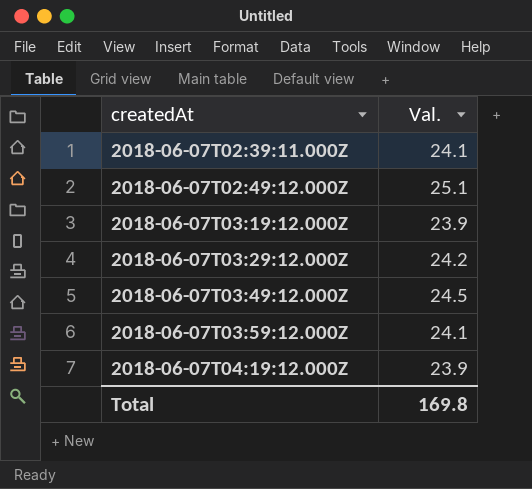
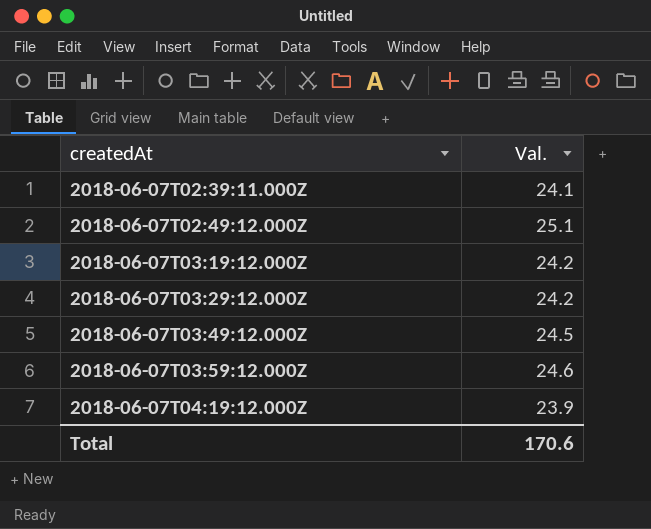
2018-06-07T03:19:12.000Z | Val.: 23.9 -> 24.2
2018-06-07T03:59:12.000Z | Val.: 24.1 -> 24.6
Total | Val.: 169.8 -> 170.6

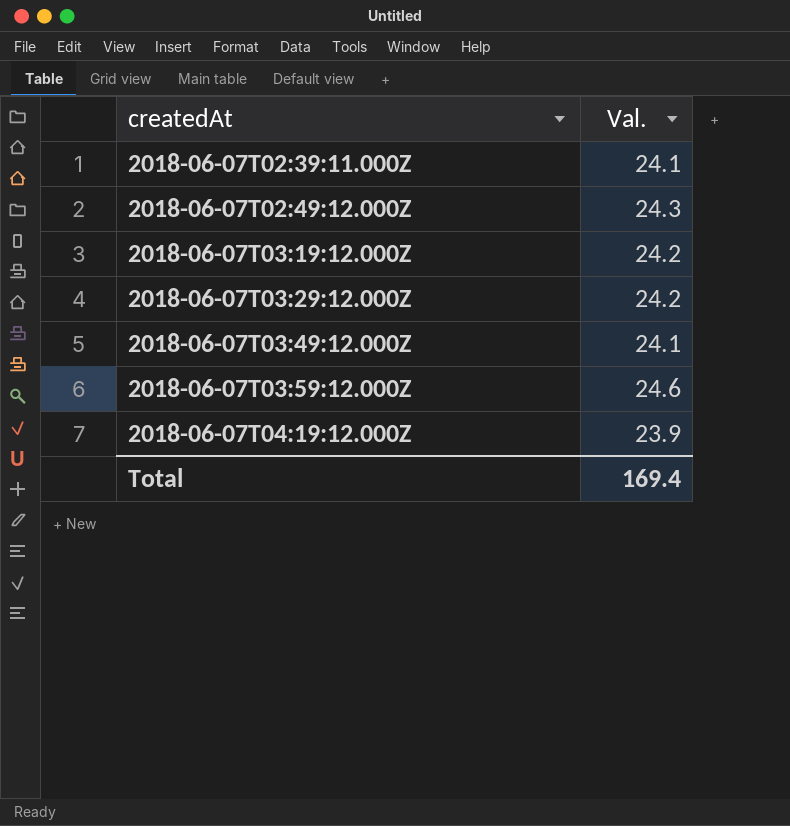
2018-06-07T02:49:12.000Z | Val.: 25.1 -> 24.3
2018-06-07T03:49:12.000Z | Val.: 24.5 -> 24.1
Total | Val.: 170.6 -> 169.4

